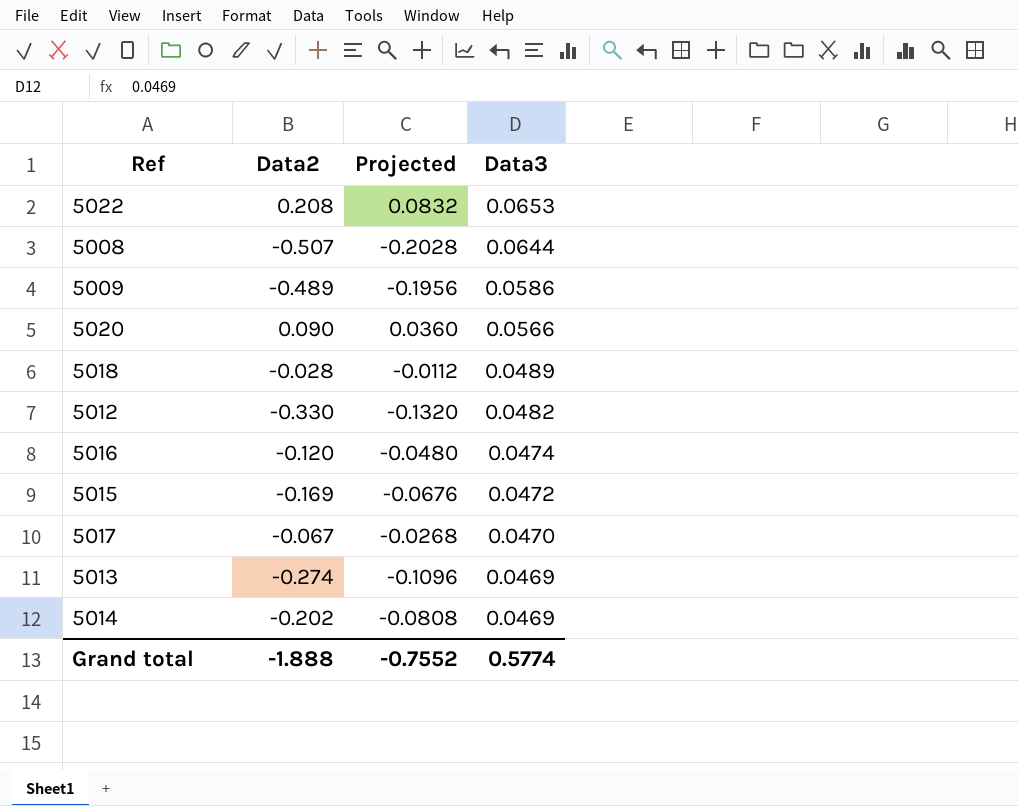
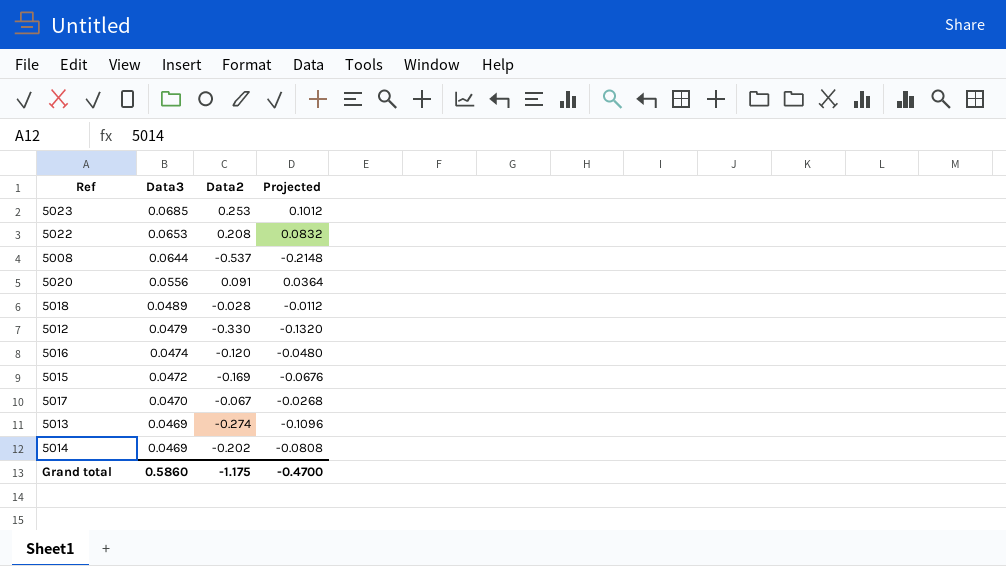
column Data3 | position: 4 -> 2
row 5009: -0.489 | -0.1956 | 0.0586 -> none
row 5023: none -> 0.0685 | 0.253 | 0.1012
5008 | Data2: -0.507 -> -0.537
5008 | Projected: -0.2028 -> -0.2148
5020 | Data3: 0.0566 -> 0.0556
5020 | Data2: 0.090 -> 0.091
5020 | Projected: 0.0360 -> 0.0364
5012 | Data3: 0.0482 -> 0.0479
Grand total | Data3: 0.5774 -> 0.5860
Grand total | Data2: -1.888 -> -1.175
Grand total | Projected: -0.7552 -> -0.4700

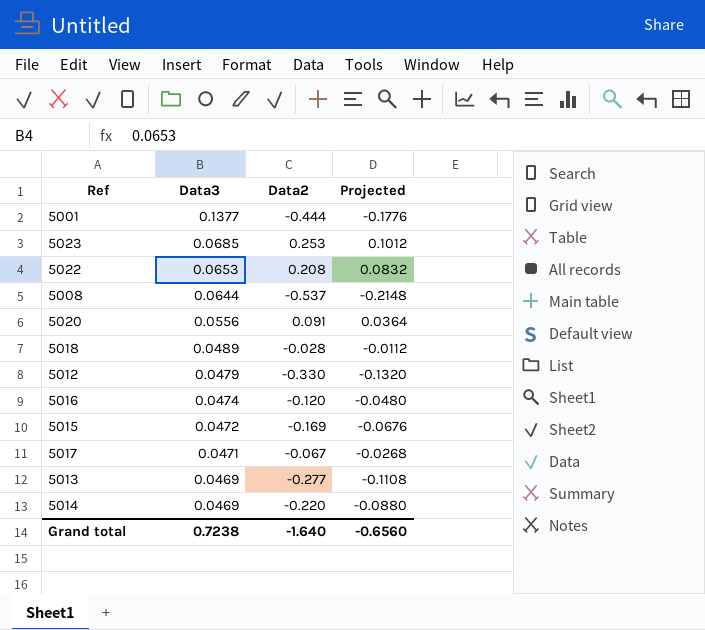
row 5001: none -> 0.1377 | -0.444 | -0.1776
5017 | Data3: 0.0470 -> 0.0471
5013 | Data2: -0.274 -> -0.277
5013 | Projected: -0.1096 -> -0.1108
5014 | Data2: -0.202 -> -0.220
5014 | Projected: -0.0808 -> -0.0880
Grand total | Data3: 0.5860 -> 0.7238
Grand total | Data2: -1.175 -> -1.640
Grand total | Projected: -0.4700 -> -0.6560

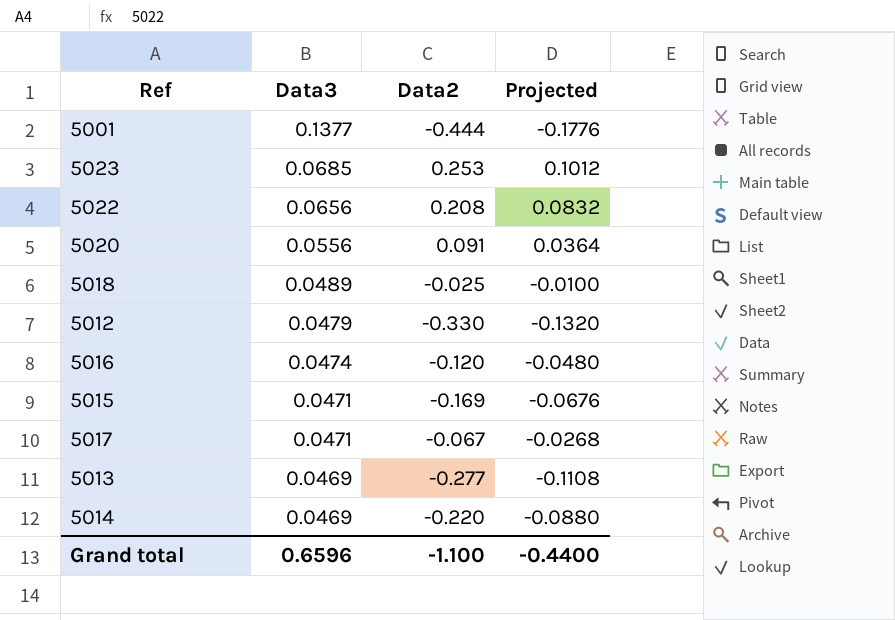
row 5008: 0.0644 | -0.537 | -0.2148 -> none
5022 | Data3: 0.0653 -> 0.0656
5018 | Data2: -0.028 -> -0.025
5018 | Projected: -0.0112 -> -0.0100
5015 | Data3: 0.0472 -> 0.0471
Grand total | Data3: 0.7238 -> 0.6596
Grand total | Data2: -1.640 -> -1.100
Grand total | Projected: -0.6560 -> -0.4400

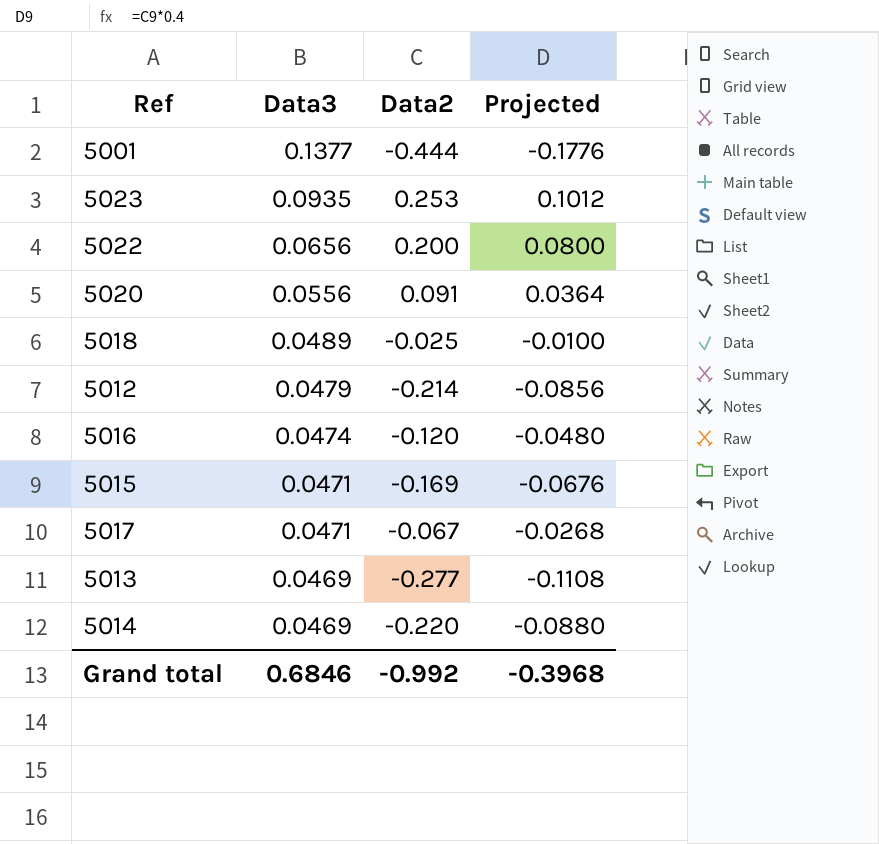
5023 | Data3: 0.0685 -> 0.0935
5022 | Data2: 0.208 -> 0.200
5022 | Projected: 0.0832 -> 0.0800
5012 | Data2: -0.330 -> -0.214
5012 | Projected: -0.1320 -> -0.0856
Grand total | Data3: 0.6596 -> 0.6846
Grand total | Data2: -1.100 -> -0.992
Grand total | Projected: -0.4400 -> -0.3968

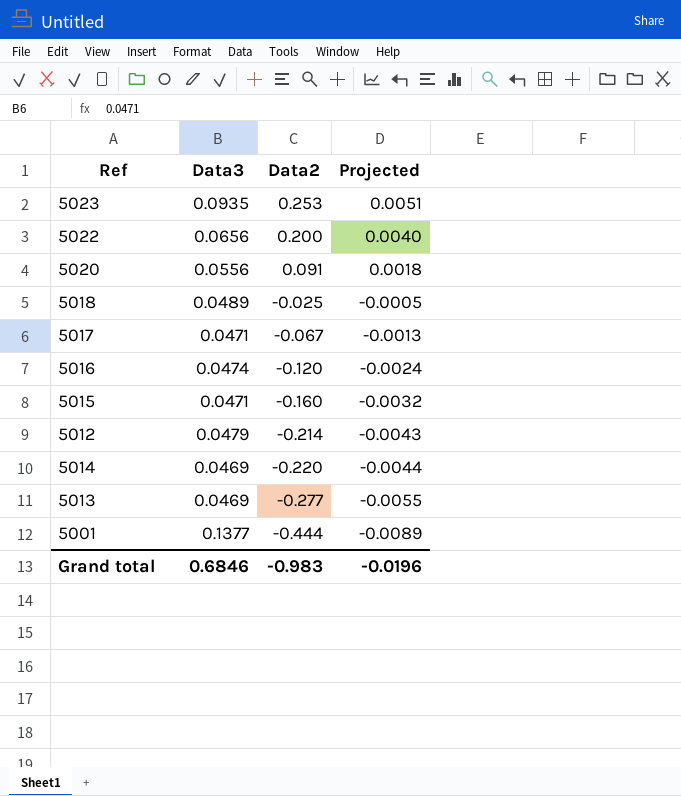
row order: Data3 descending -> Data2 descending
column Projected | formula: [Data2] * 0.4 -> [Data2] * 0.02
5015 | Data2: -0.169 -> -0.160
Grand total | Data2: -0.992 -> -0.983
Grand total | Projected: -0.3968 -> -0.0196

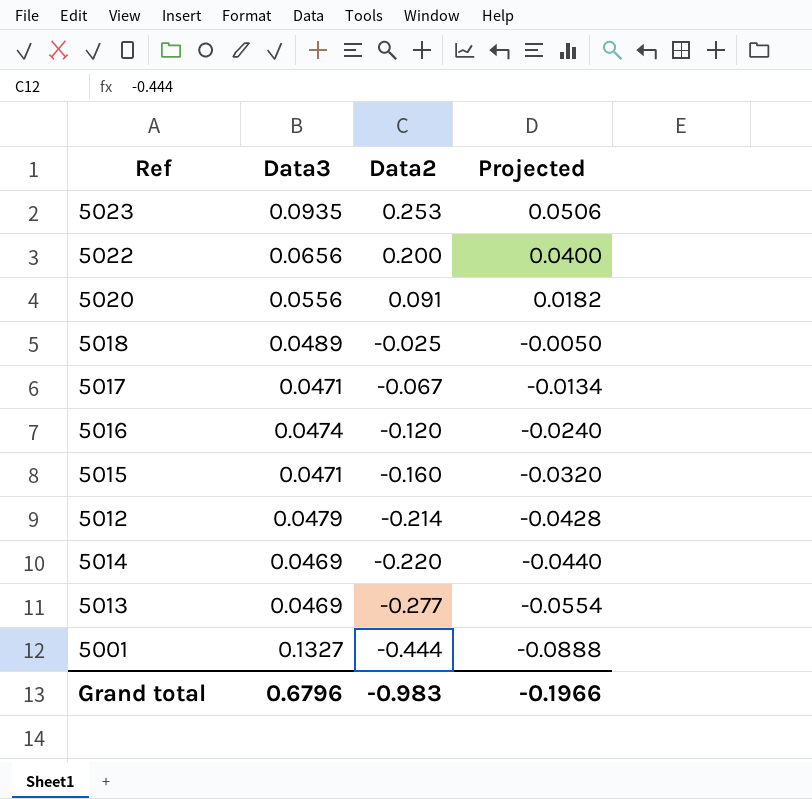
column Projected | formula: [Data2] * 0.02 -> [Data2] * 0.2
5001 | Data3: 0.1377 -> 0.1327
Grand total | Data3: 0.6846 -> 0.6796
Grand total | Projected: -0.0196 -> -0.1966

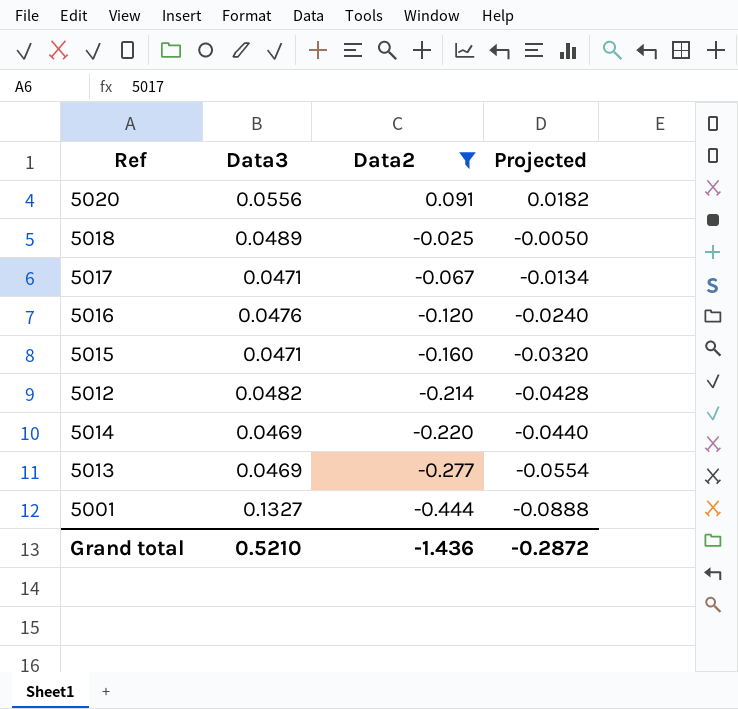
filter: none -> Data2 <= 0.091
5016 | Data3: 0.0474 -> 0.0476
5012 | Data3: 0.0479 -> 0.0482
Grand total | Data3: 0.6796 -> 0.5210
Grand total | Data2: -0.983 -> -1.436
Grand total | Projected: -0.1966 -> -0.2872

